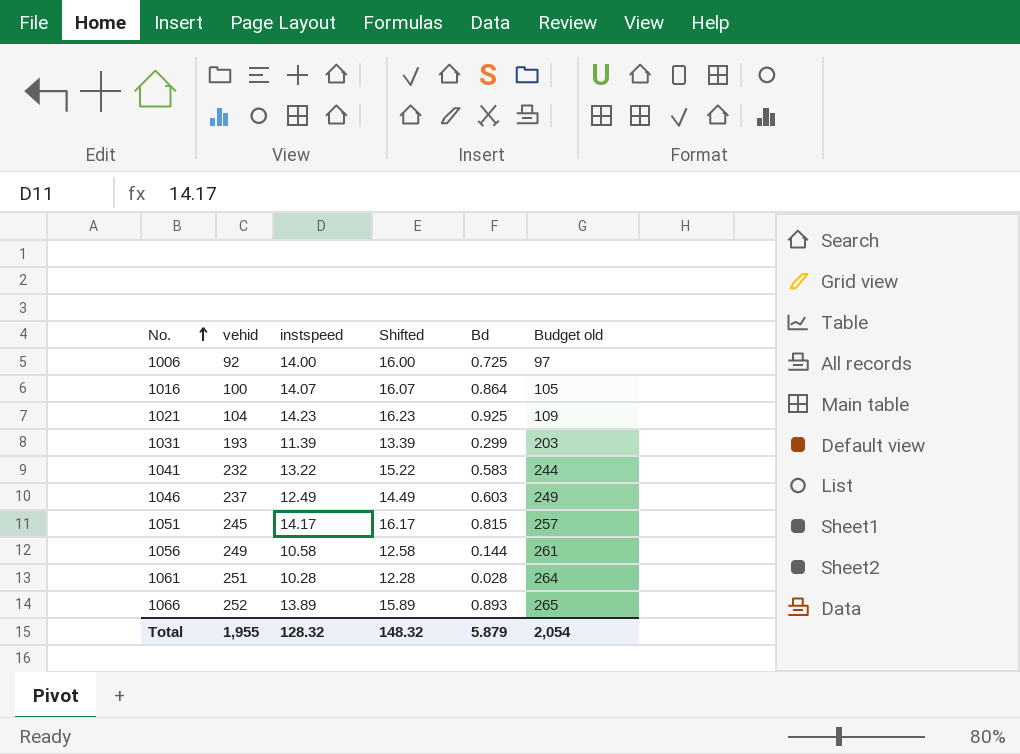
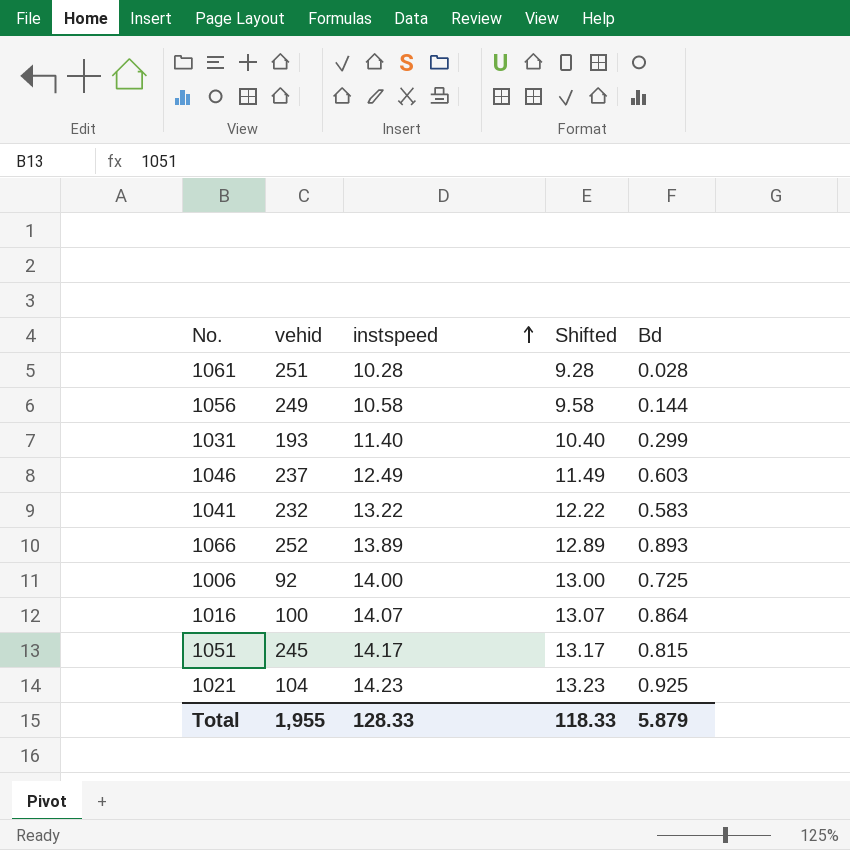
row order: No. ascending -> instspeed ascending
column Budget old | formula: [vehid] * 1.05 -> none
column Shifted | formula: [instspeed] + 2 -> [instspeed] - 1
1031 | instspeed: 11.39 -> 11.40
Total | instspeed: 128.32 -> 128.33
Total | Shifted: 148.32 -> 118.33

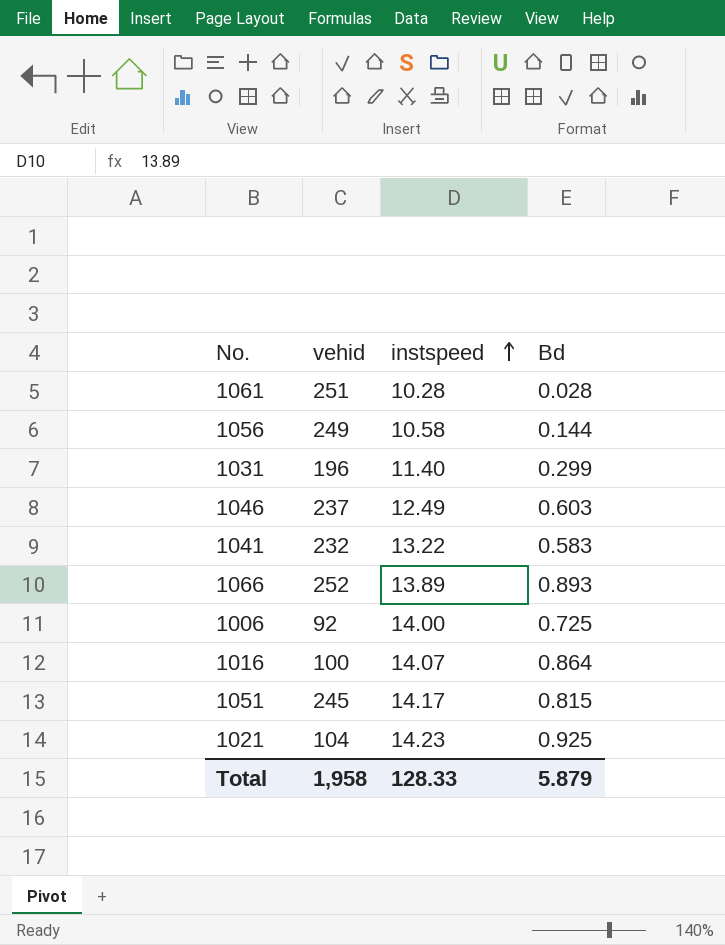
column Shifted | formula: [instspeed] - 1 -> none
1031 | vehid: 193 -> 196
Total | vehid: 1,955 -> 1,958

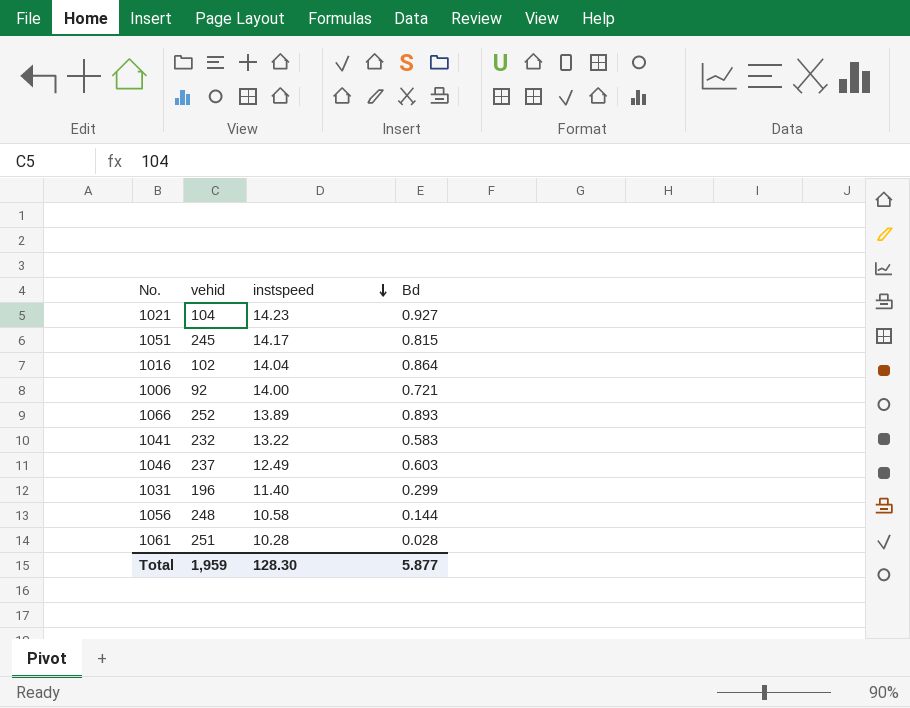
row order: instspeed ascending -> instspeed descending
1021 | Bd: 0.925 -> 0.927
1016 | vehid: 100 -> 102
1016 | instspeed: 14.07 -> 14.04
1006 | Bd: 0.725 -> 0.721
1056 | vehid: 249 -> 248
Total | vehid: 1,958 -> 1,959
Total | instspeed: 128.33 -> 128.30
Total | Bd: 5.879 -> 5.877

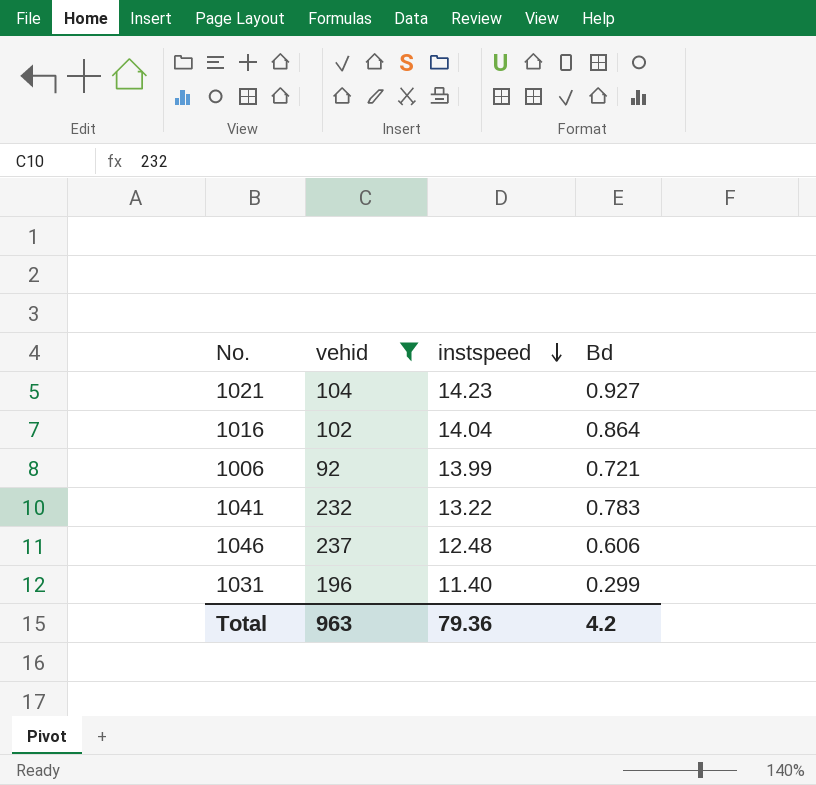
filter: none -> vehid <= 237
1006 | instspeed: 14.00 -> 13.99
1041 | Bd: 0.583 -> 0.783
1046 | instspeed: 12.49 -> 12.48
1046 | Bd: 0.603 -> 0.606
Total | vehid: 1,959 -> 963
Total | instspeed: 128.30 -> 79.36
Total | Bd: 5.877 -> 4.2

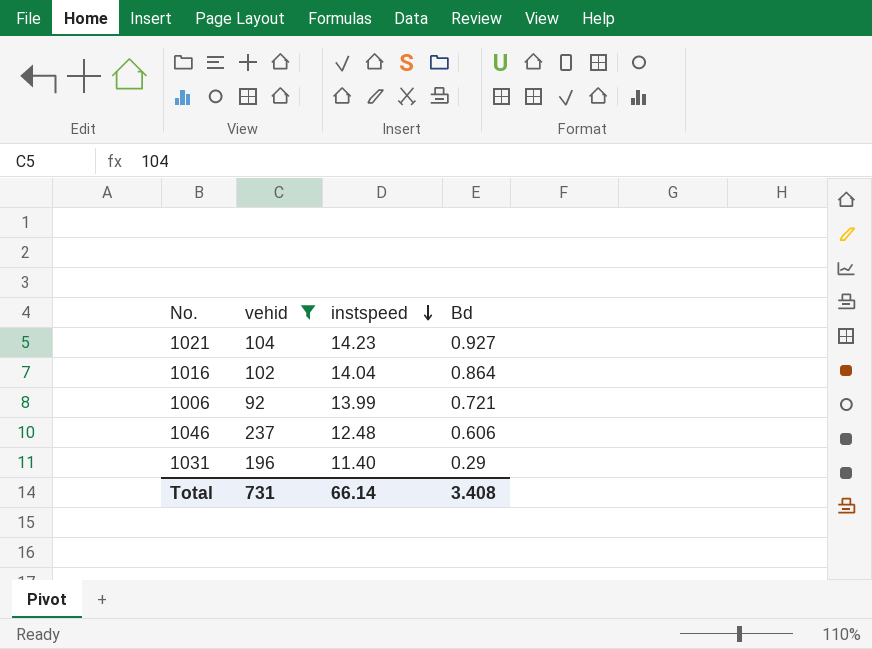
row 1041: 232 | 13.22 | 0.783 -> none
1031 | Bd: 0.299 -> 0.29
Total | vehid: 963 -> 731
Total | instspeed: 79.36 -> 66.14
Total | Bd: 4.2 -> 3.408

